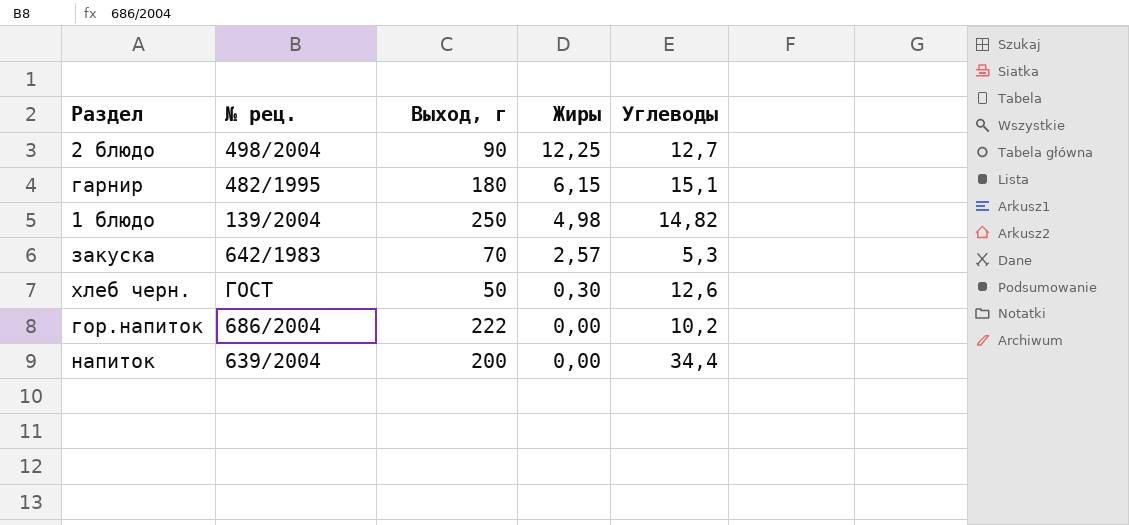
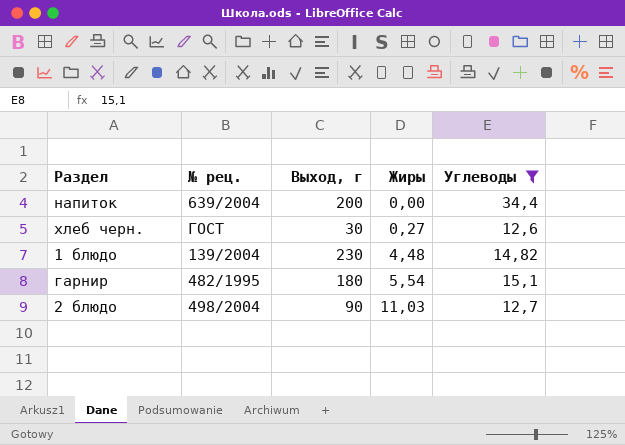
filter: none -> Углеводы >= 12,6
row order: Жиры descending -> Жиры ascending
хлеб черн. | Выход, г: 50 -> 30
хлеб черн. | Жиры: 0,30 -> 0,27
1 блюдо | Выход, г: 250 -> 230
1 блюдо | Жиры: 4,98 -> 4,48
гарнир | Жиры: 6,15 -> 5,54
2 блюдо | Жиры: 12,25 -> 11,03

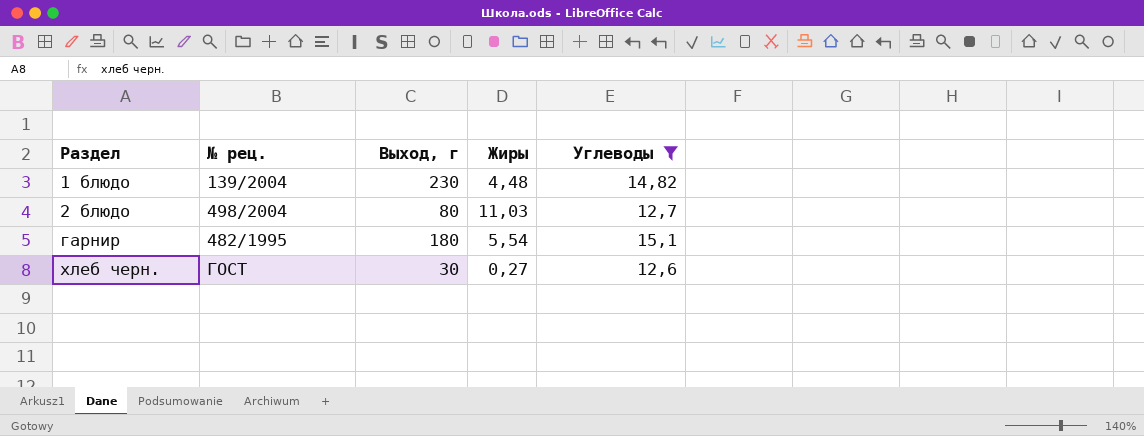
row order: Жиры ascending -> Раздел ascending
row напиток: 639/2004 | 200 | 0,00 | 34,4 -> none
2 блюдо | Выход, г: 90 -> 80

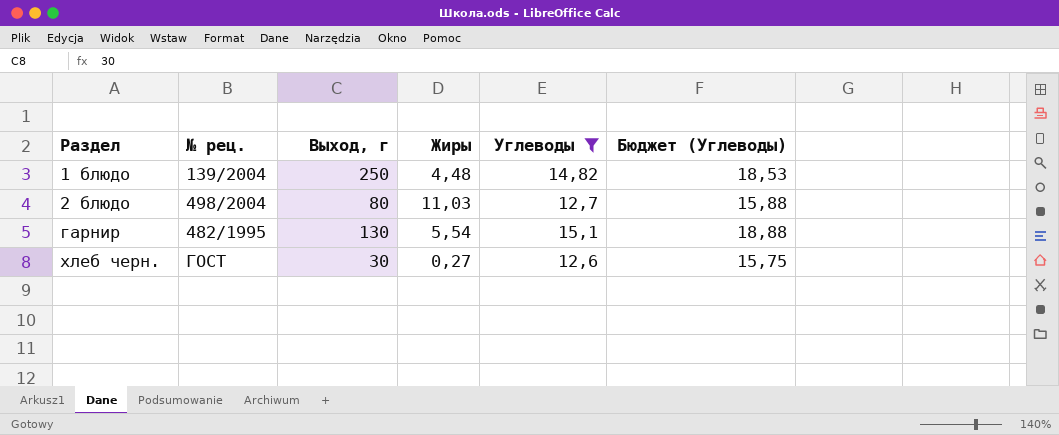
column Бюджет (Углеводы) | formula: none -> [Углеводы] * 1,25
1 блюдо | Выход, г: 230 -> 250
гарнир | Выход, г: 180 -> 130

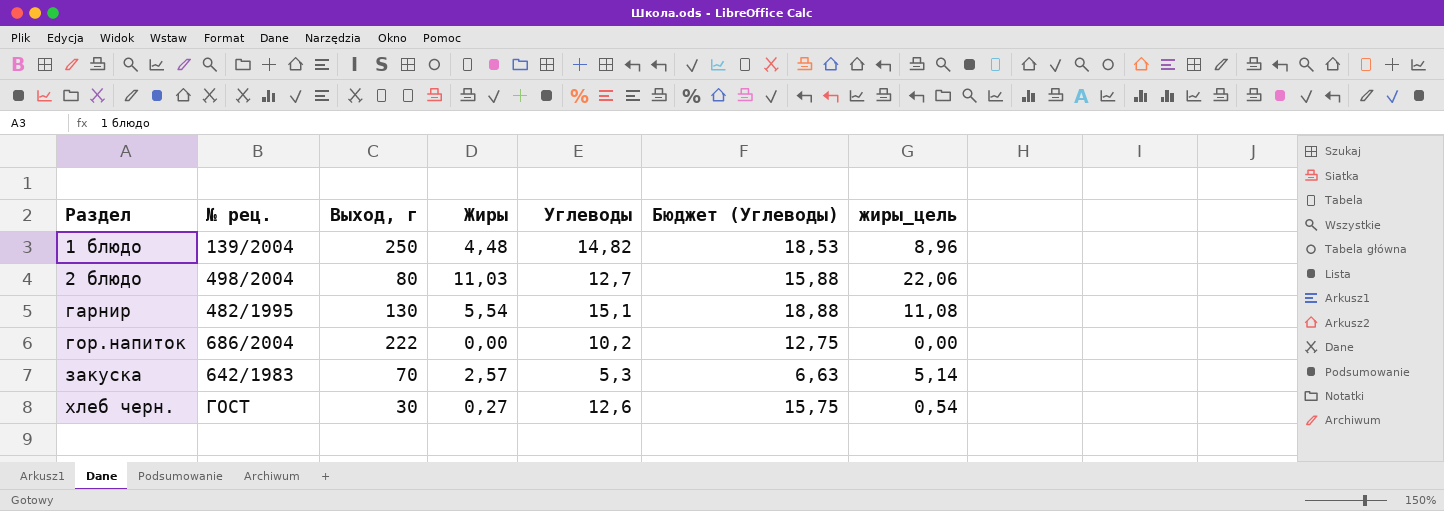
filter: Углеводы >= 12,6 -> none
column жиры_цель | formula: none -> [Жиры] * 2

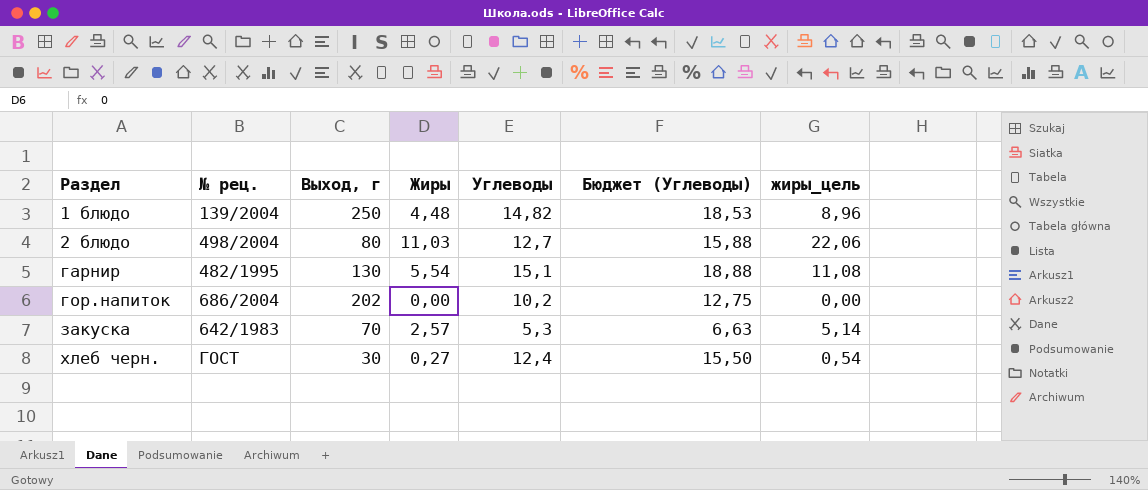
гор.напиток | Выход, г: 222 -> 202
хлеб черн. | Углеводы: 12,6 -> 12,4
хлеб черн. | Бюджет (Углеводы): 15,75 -> 15,50

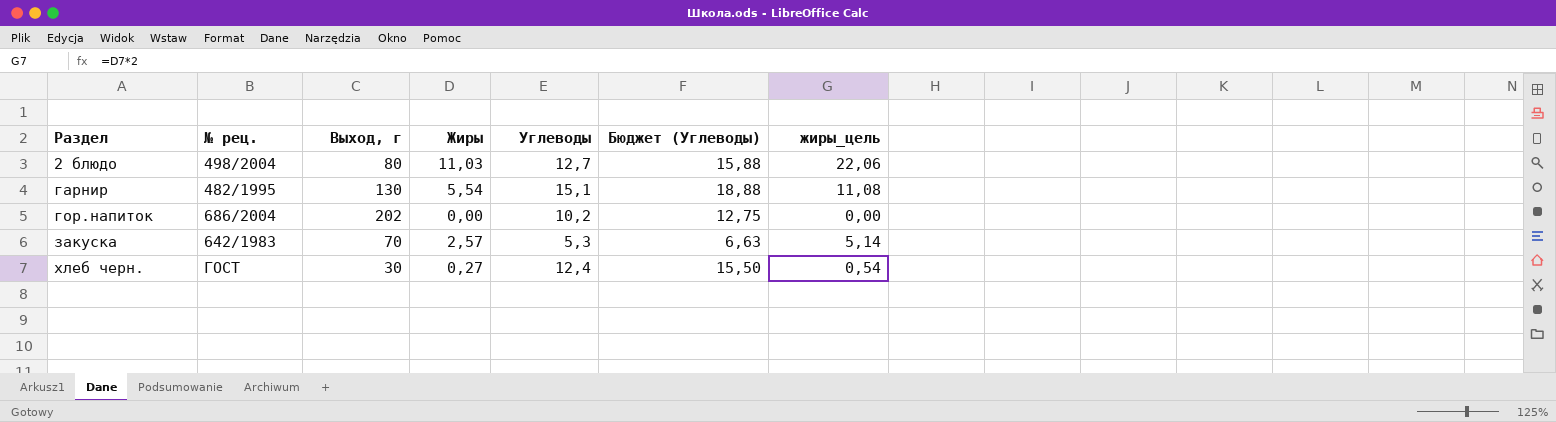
row 1 блюдо: 139/2004 | 250 | 4,48 | 14,82 | 18,53 | 8,96 -> none

